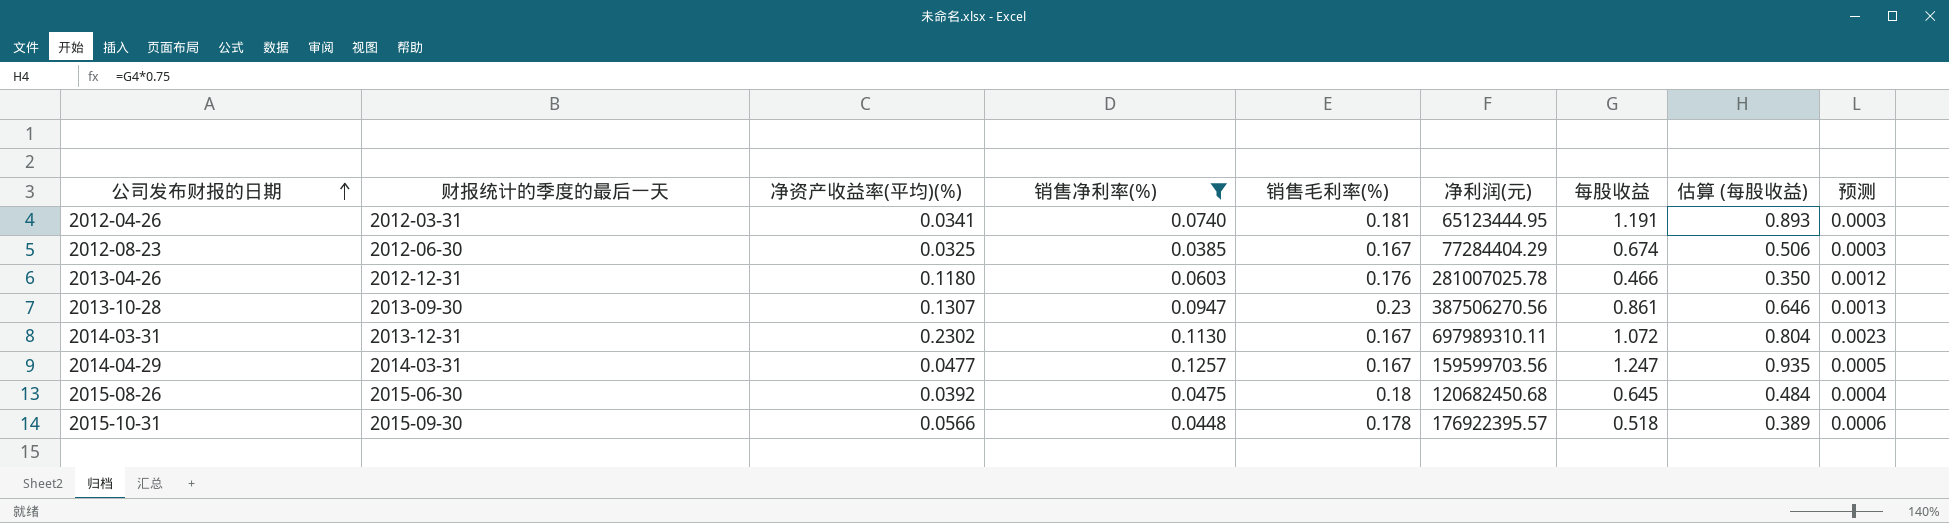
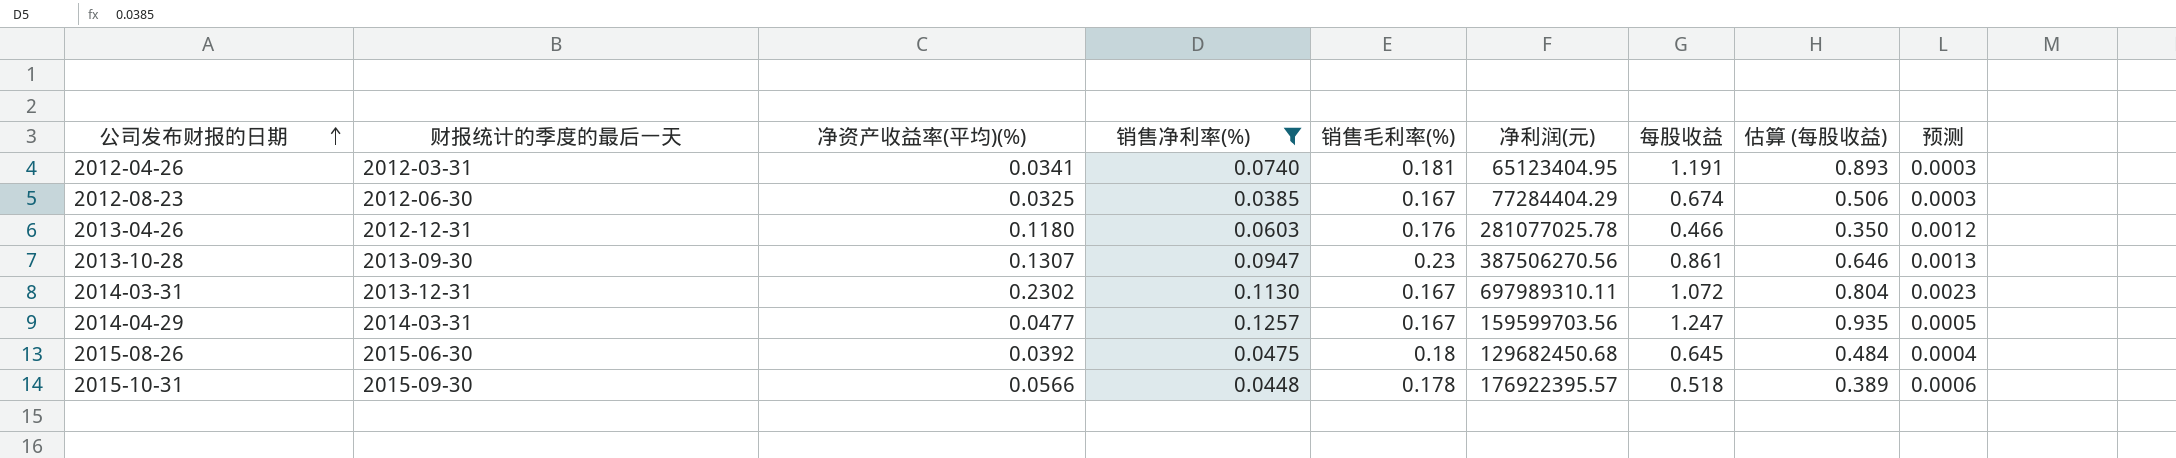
2012-04-26 | 净利润(元): 65123444.95 -> 65123404.95
2013-04-26 | 净利润(元): 281007025.78 -> 281077025.78
2015-08-26 | 净利润(元): 120682450.68 -> 129682450.68

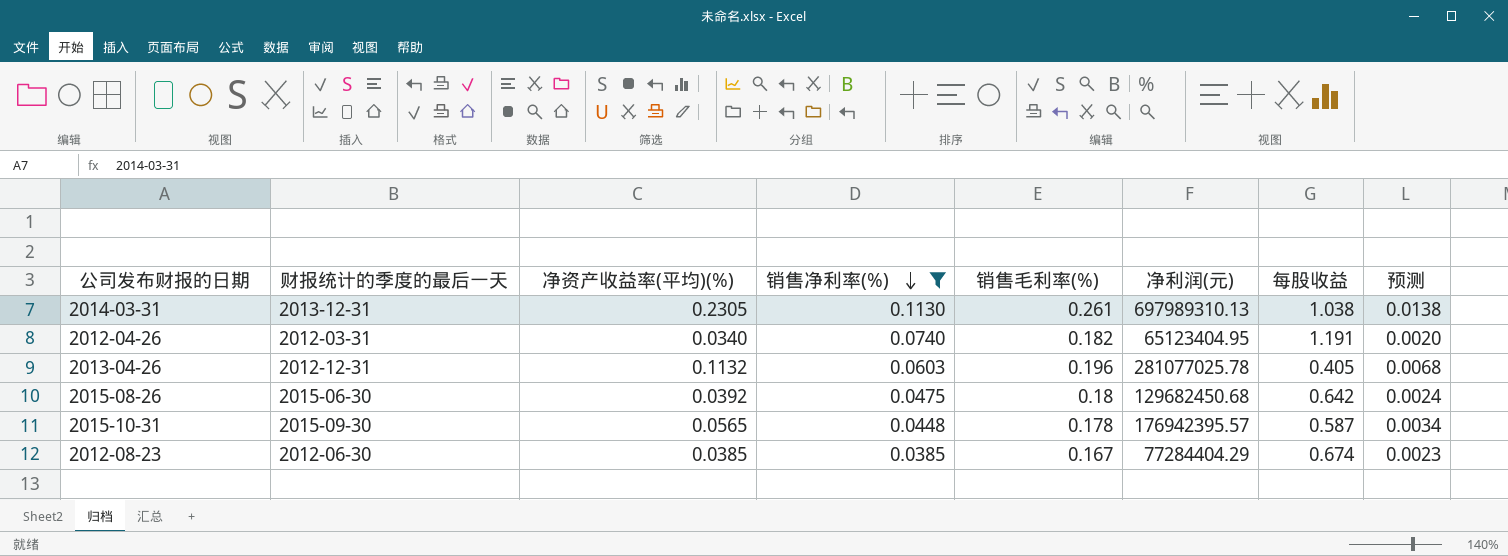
row order: 公司发布财报的日期 ascending -> 销售净利率(%) descending
column 估算 (每股收益) | formula: [每股收益] * 0.75 -> none
column 预测 | formula: [净资产收益率(平均)(%)] * 0.01 -> [净资产收益率(平均)(%)] * 0.06
row 2013-10-28: 2013-09-30 | 0.1307 | 0.0947 | 0.23 | 387506270.56 | 0.861 | 0.646 | 0.0013 -> none
row 2014-04-29: 2014-03-31 | 0.0477 | 0.1257 | 0.167 | 159599703.56 | 1.247 | 0.935 | 0.0005 -> none
2014-03-31 | 净资产收益率(平均)(%): 0.2302 -> 0.2305
2014-03-31 | 销售毛利率(%): 0.167 -> 0.261
2014-03-31 | 净利润(元): 697989310.11 -> 697989310.13
2014-03-31 | 每股收益: 1.072 -> 1.038
2012-04-26 | 净资产收益率(平均)(%): 0.0341 -> 0.0340
2012-04-26 | 销售毛利率(%): 0.181 -> 0.182
2013-04-26 | 净资产收益率(平均)(%): 0.1180 -> 0.1132
2013-04-26 | 销售毛利率(%): 0.176 -> 0.196
2013-04-26 | 每股收益: 0.466 -> 0.405
2015-08-26 | 每股收益: 0.645 -> 0.642
2015-10-31 | 净资产收益率(平均)(%): 0.0566 -> 0.0565
2015-10-31 | 净利润(元): 176922395.57 -> 176942395.57
2015-10-31 | 每股收益: 0.518 -> 0.587
2012-08-23 | 净资产收益率(平均)(%): 0.0325 -> 0.0385

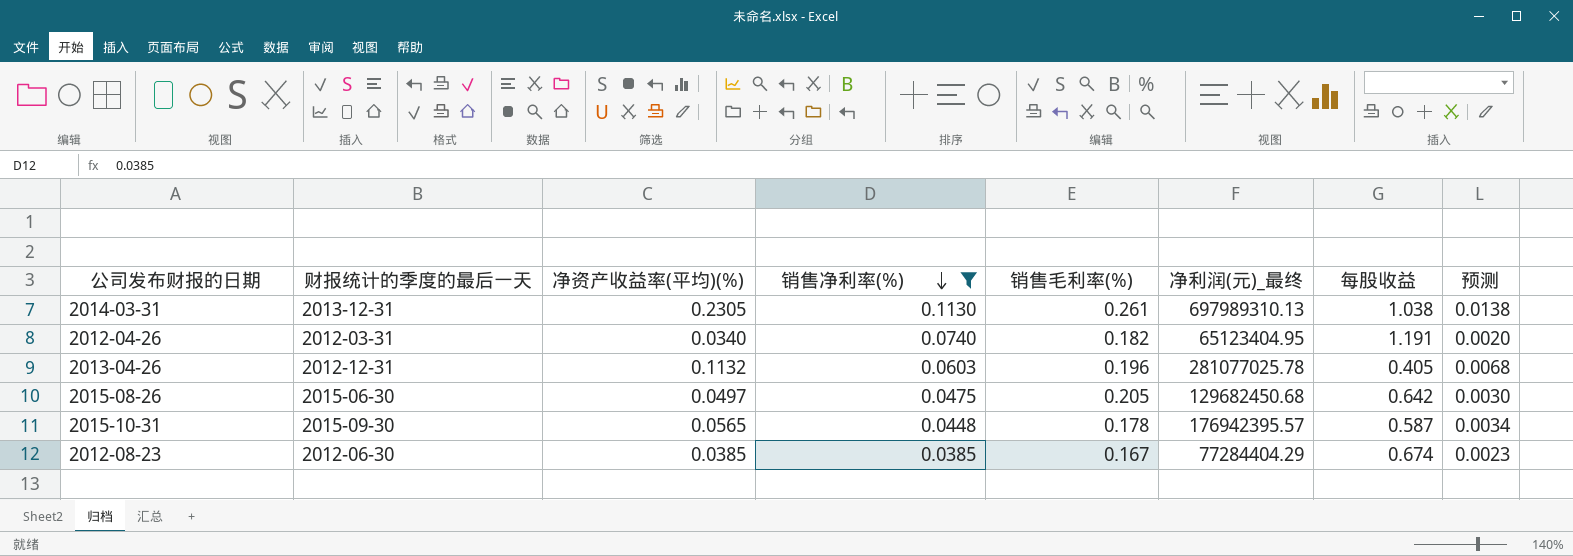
column name: 净利润(元) -> 净利润(元)_最终
2015-08-26 | 净资产收益率(平均)(%): 0.0392 -> 0.0497
2015-08-26 | 销售毛利率(%): 0.18 -> 0.205
2015-08-26 | 预测: 0.0024 -> 0.0030

